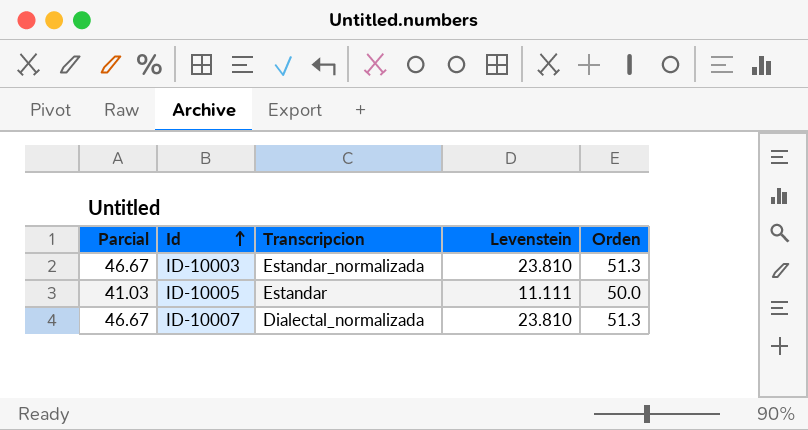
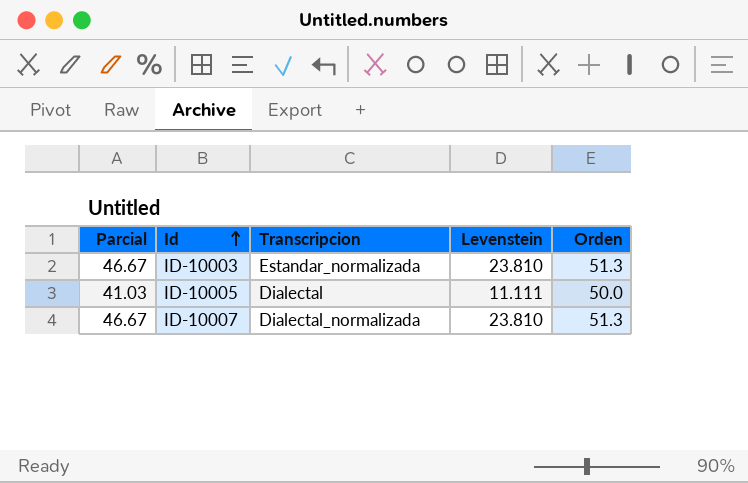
ID-10005 | Transcripcion: Estandar -> Dialectal

